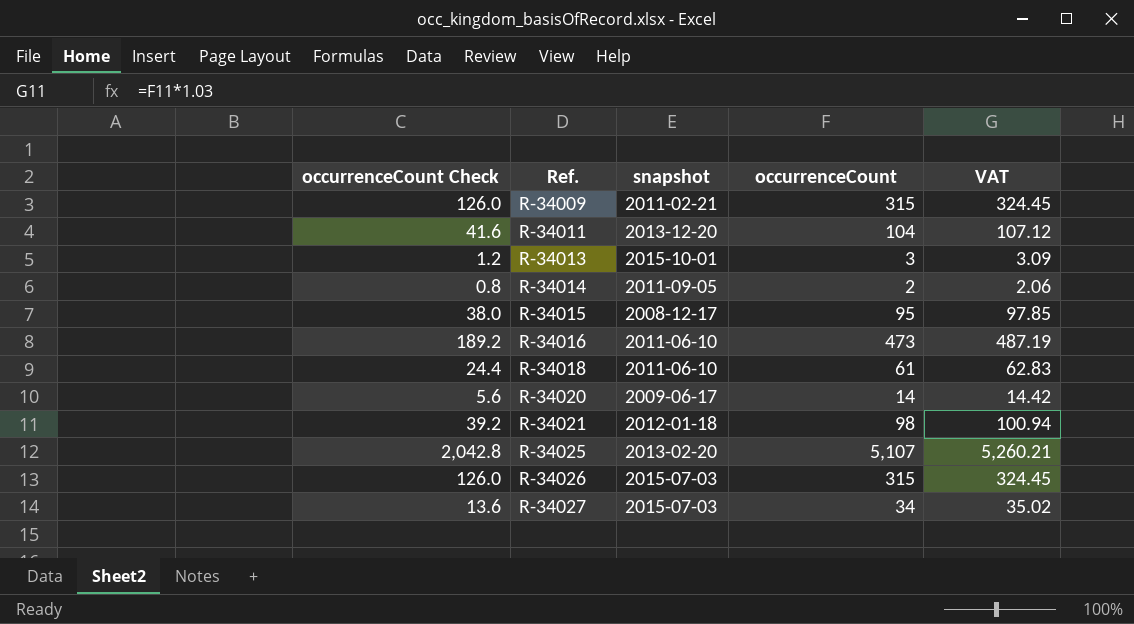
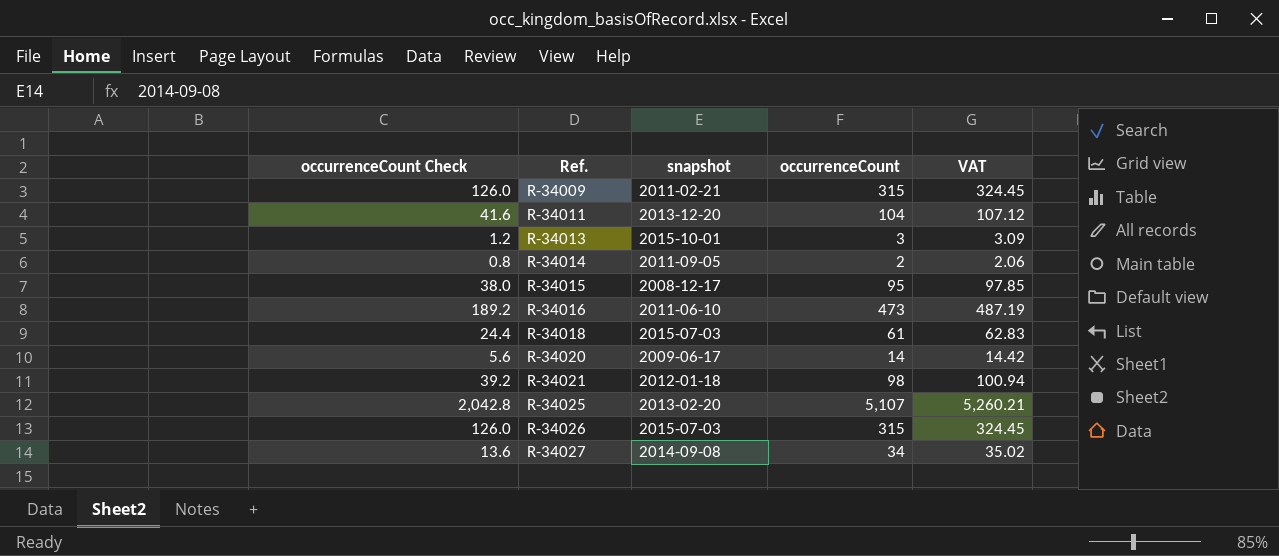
R-34018 | snapshot: 2011-06-10 -> 2015-07-03
R-34027 | snapshot: 2015-07-03 -> 2014-09-08

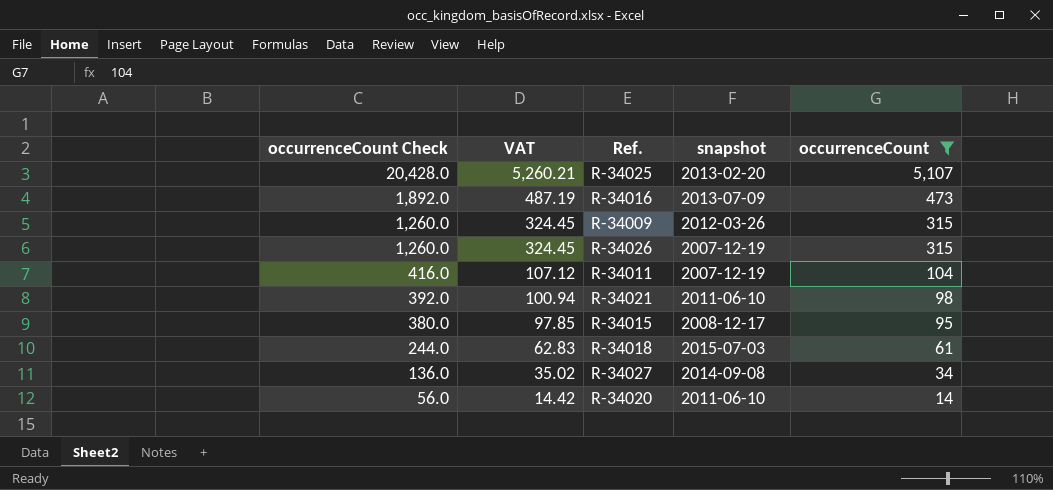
filter: none -> occurrenceCount >= 14
row order: Ref. ascending -> occurrenceCount Check descending
column occurrenceCount Check | formula: [occurrenceCount] * 0.4 -> [occurrenceCount] * 4
column VAT | position: 5 -> 2
R-34016 | snapshot: 2011-06-10 -> 2013-07-09
R-34009 | snapshot: 2011-02-21 -> 2012-03-26
R-34026 | snapshot: 2015-07-03 -> 2007-12-19
R-34011 | snapshot: 2013-12-20 -> 2007-12-19
R-34021 | snapshot: 2012-01-18 -> 2011-06-10
R-34020 | snapshot: 2009-06-17 -> 2011-06-10

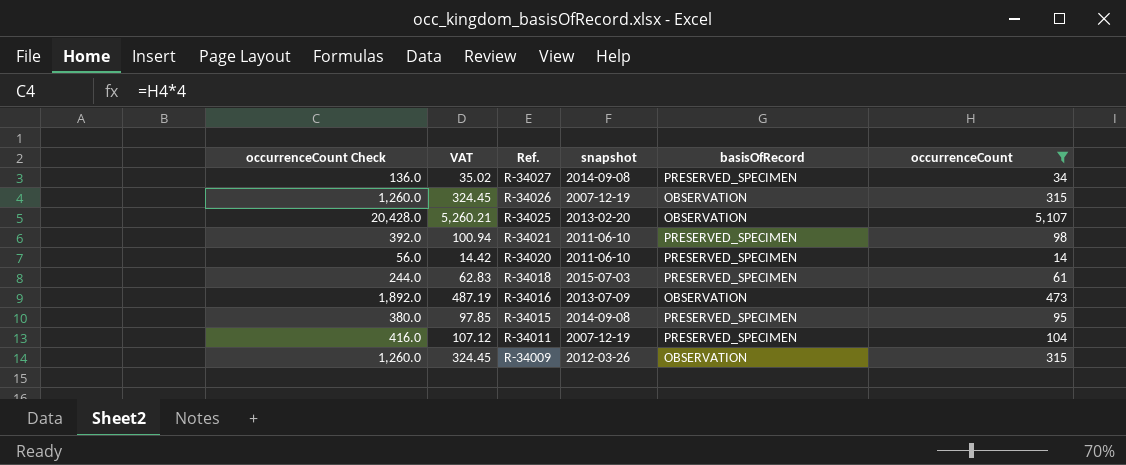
row order: occurrenceCount Check descending -> Ref. descending
column basisOfRecord | position: none -> 5
R-34015 | snapshot: 2008-12-17 -> 2014-09-08

